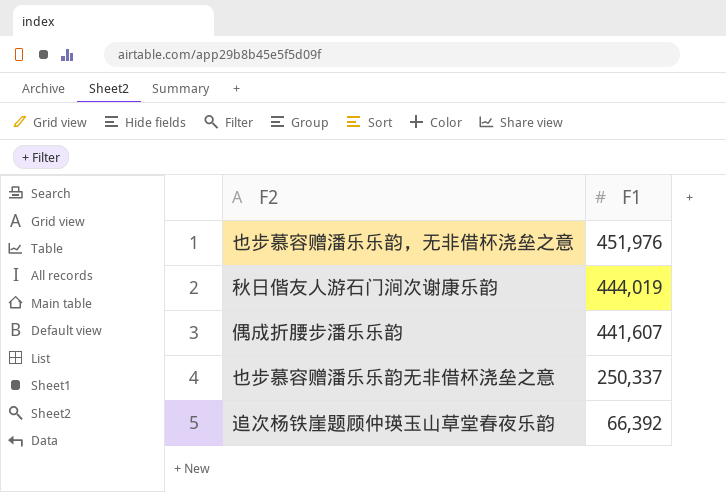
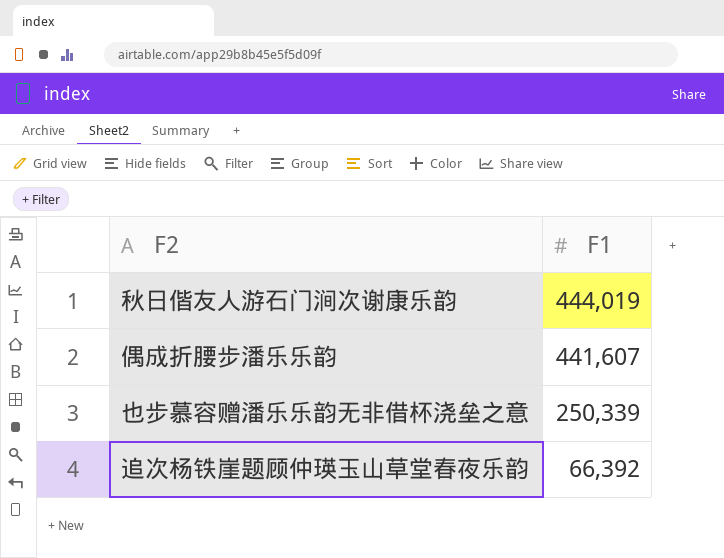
row 也步慕容赠潘乐乐韵，无非借杯浇垒之意: 451,976 -> none
也步慕容赠潘乐乐韵无非借杯浇垒之意 | F1: 250,337 -> 250,339

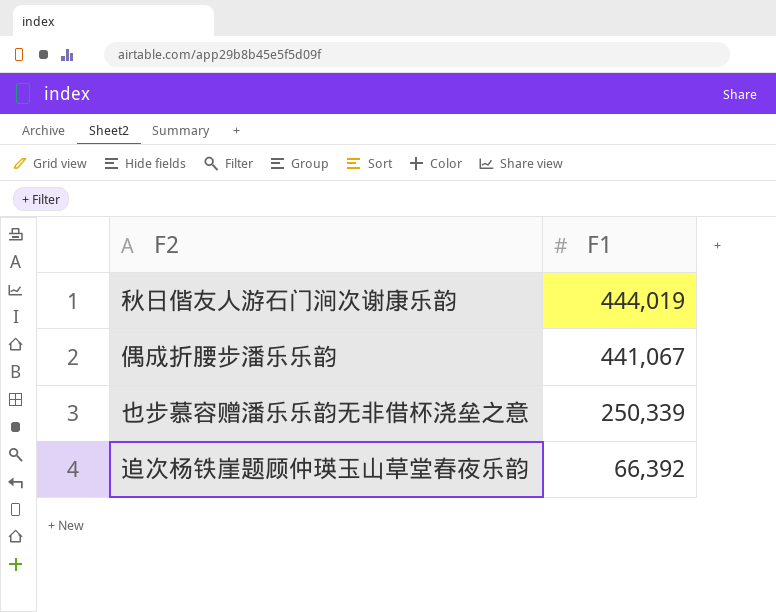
偶成折腰步潘乐乐韵 | F1: 441,607 -> 441,067

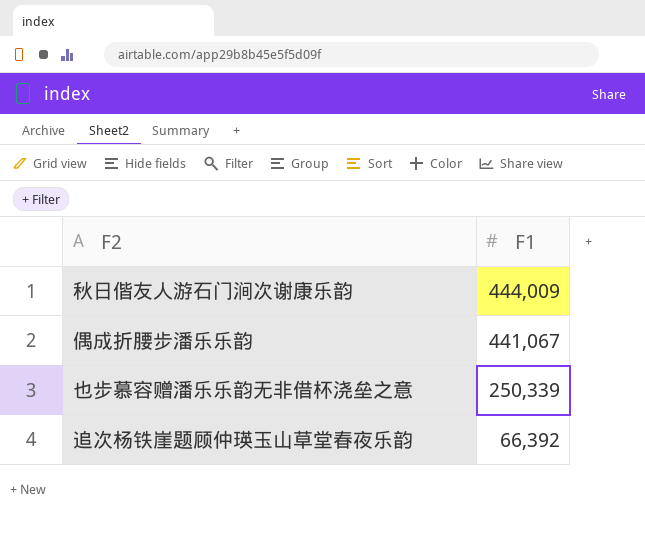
秋日偕友人游石门涧次谢康乐韵 | F1: 444,019 -> 444,009

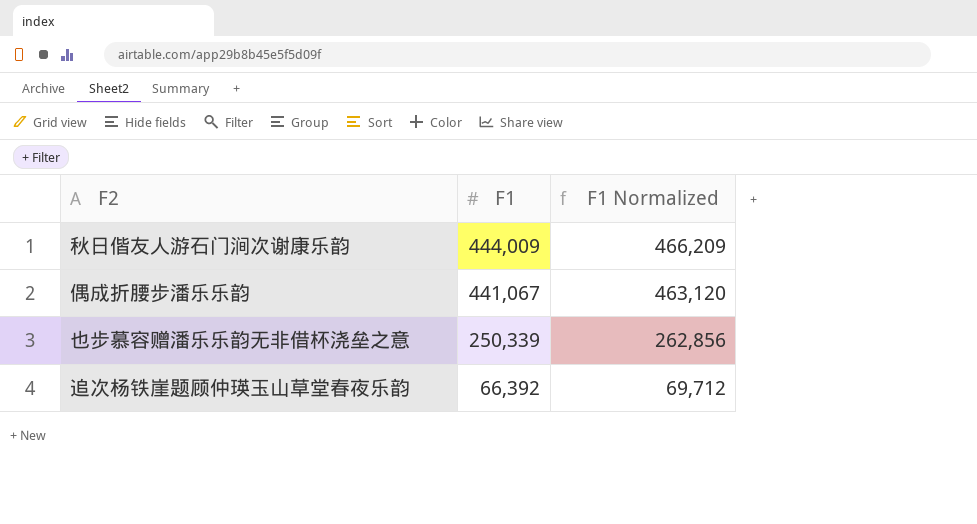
column F1 Normalized | formula: none -> [F1] * 1.05

